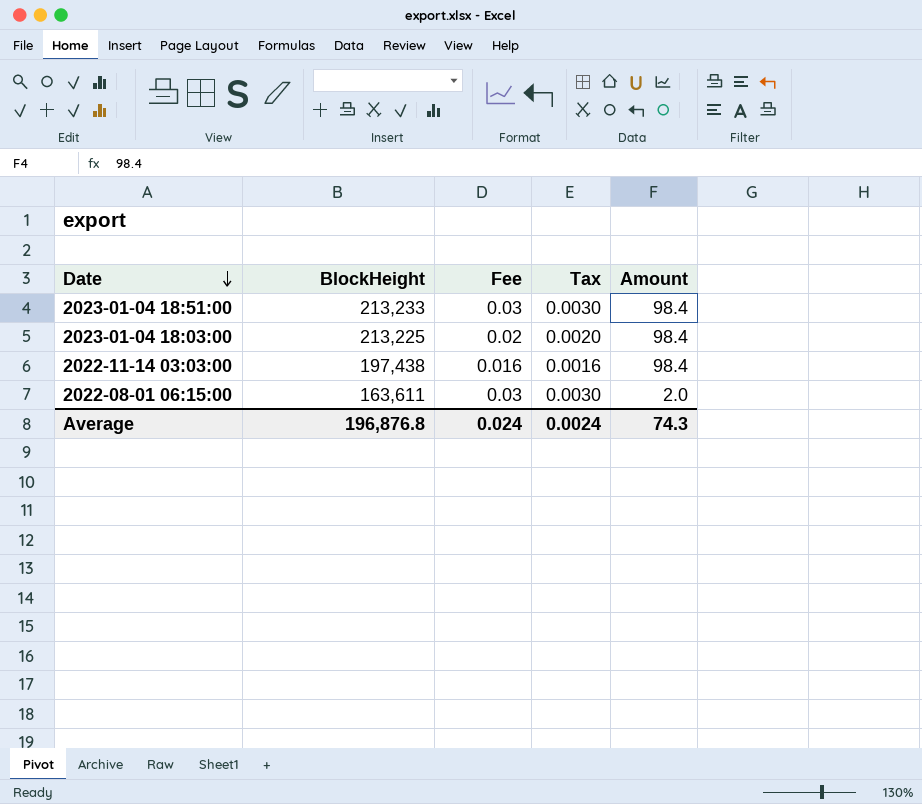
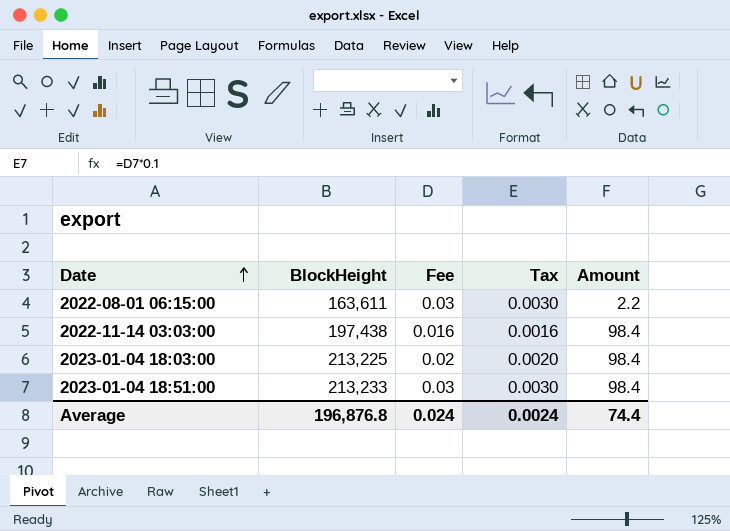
row order: Date descending -> Date ascending
2022-08-01 06:15:00 | Amount: 2.0 -> 2.2
Average | Amount: 74.3 -> 74.4

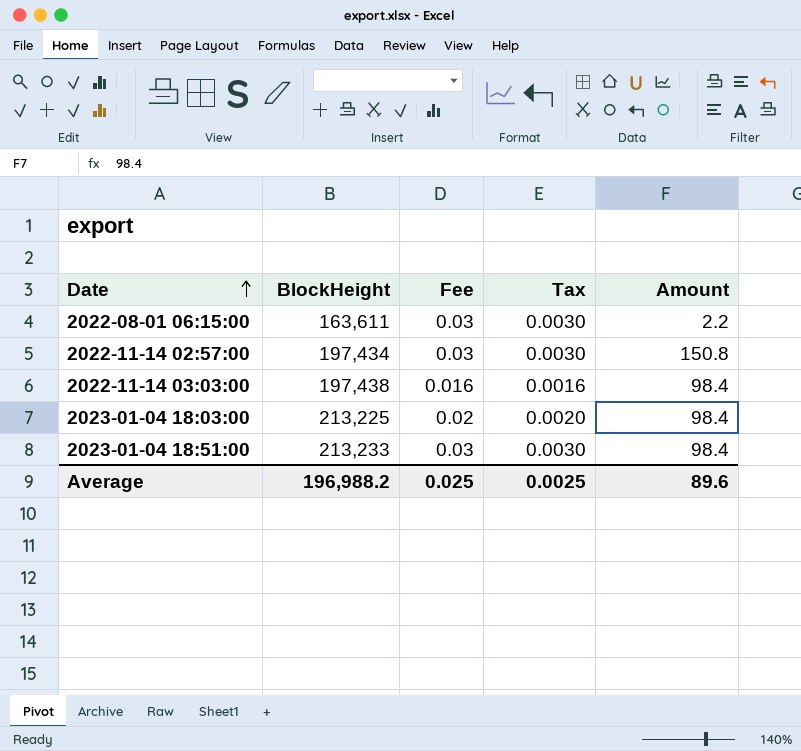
row 2022-11-14 02:57:00: none -> 197,434 | 0.03 | 0.0030 | 150.8
Average | BlockHeight: 196,876.8 -> 196,988.2
Average | Fee: 0.024 -> 0.025
Average | Tax: 0.0024 -> 0.0025
Average | Amount: 74.4 -> 89.6

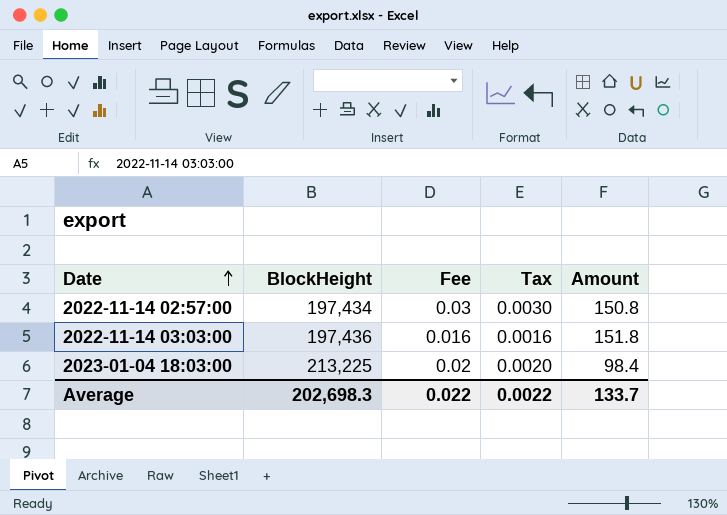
row 2022-08-01 06:15:00: 163,611 | 0.03 | 0.0030 | 2.2 -> none
row 2023-01-04 18:51:00: 213,233 | 0.03 | 0.0030 | 98.4 -> none
2022-11-14 03:03:00 | BlockHeight: 197,438 -> 197,436
2022-11-14 03:03:00 | Amount: 98.4 -> 151.8
Average | BlockHeight: 196,988.2 -> 202,698.3
Average | Fee: 0.025 -> 0.022
Average | Tax: 0.0025 -> 0.0022
Average | Amount: 89.6 -> 133.7

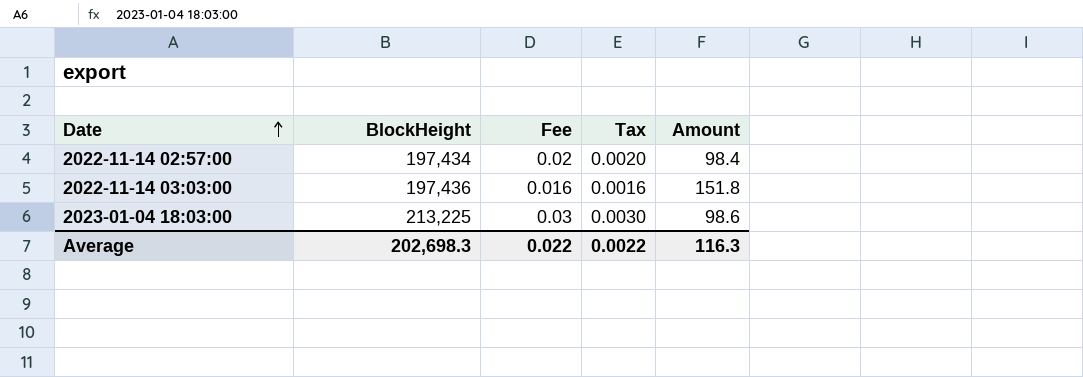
2022-11-14 02:57:00 | Fee: 0.03 -> 0.02
2022-11-14 02:57:00 | Tax: 0.0030 -> 0.0020
2022-11-14 02:57:00 | Amount: 150.8 -> 98.4
2023-01-04 18:03:00 | Fee: 0.02 -> 0.03
2023-01-04 18:03:00 | Tax: 0.0020 -> 0.0030
2023-01-04 18:03:00 | Amount: 98.4 -> 98.6
Average | Amount: 133.7 -> 116.3

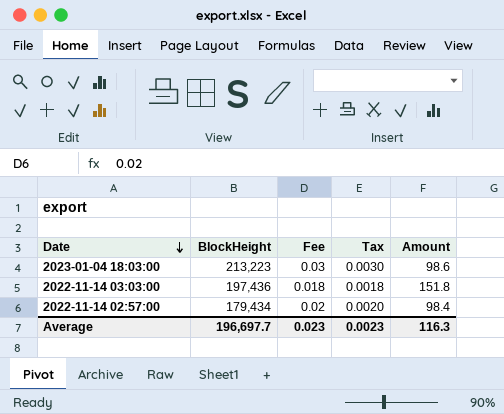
row order: Date ascending -> Date descending
2023-01-04 18:03:00 | BlockHeight: 213,225 -> 213,223
2022-11-14 03:03:00 | Fee: 0.016 -> 0.018
2022-11-14 03:03:00 | Tax: 0.0016 -> 0.0018
2022-11-14 02:57:00 | BlockHeight: 197,434 -> 179,434
Average | BlockHeight: 202,698.3 -> 196,697.7
Average | Fee: 0.022 -> 0.023
Average | Tax: 0.0022 -> 0.0023

